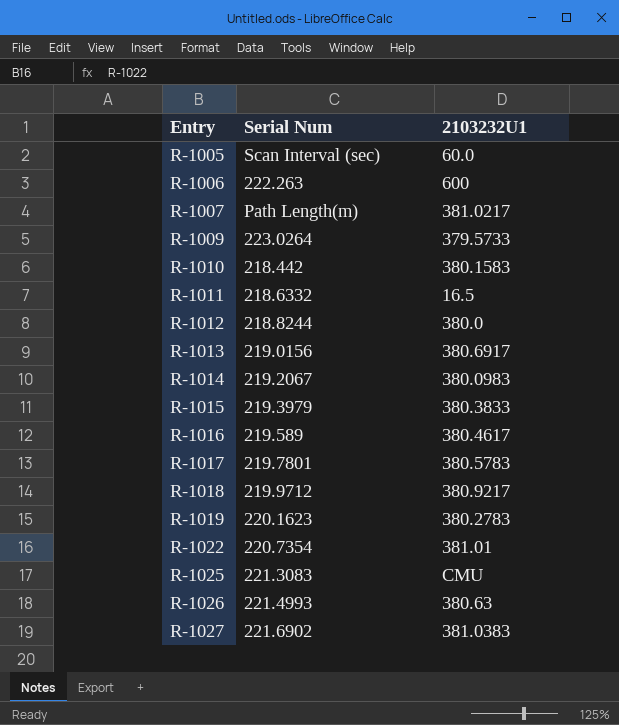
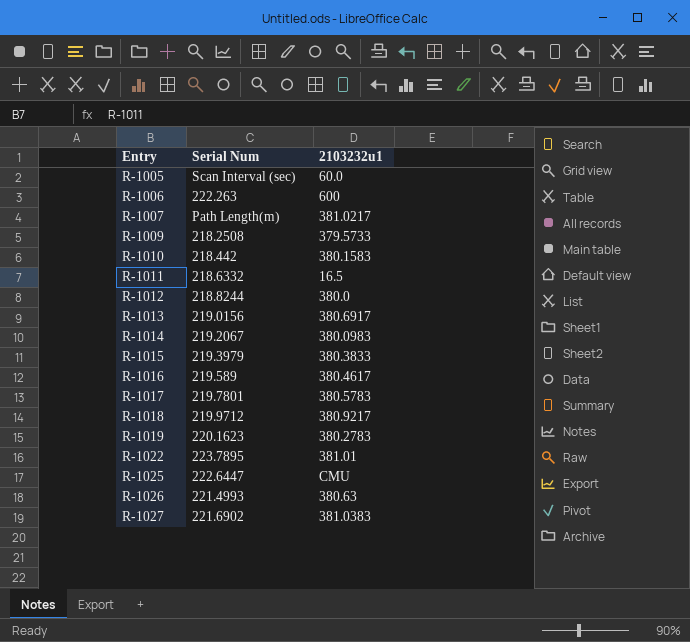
column name: 2103232U1 -> 2103232u1
R-1009 | Serial Num: 223.0264 -> 218.2508
R-1022 | Serial Num: 220.7354 -> 223.7895
R-1025 | Serial Num: 221.3083 -> 222.6447

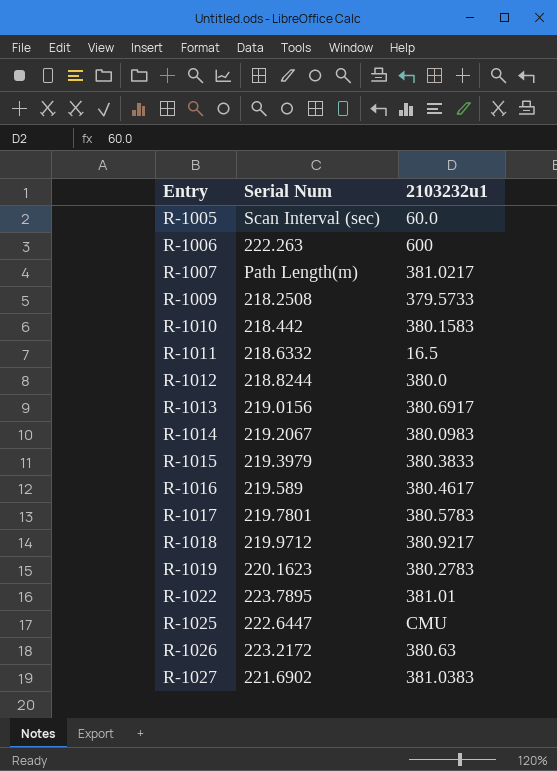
R-1026 | Serial Num: 221.4993 -> 223.2172

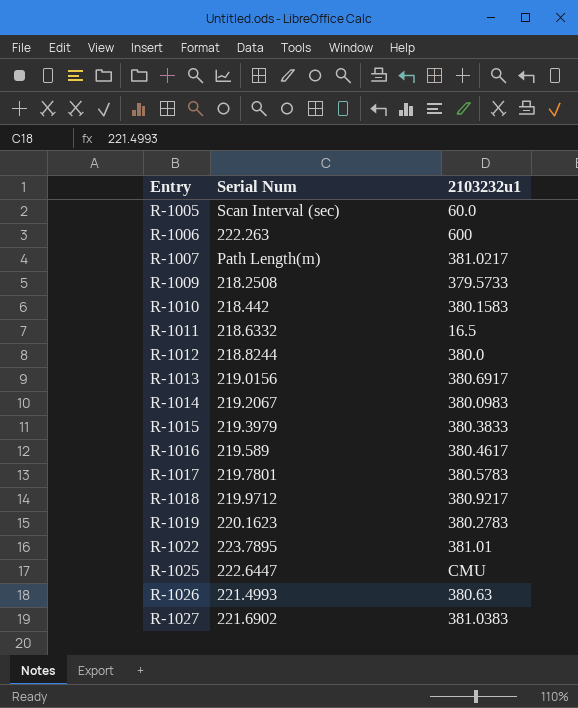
R-1026 | Serial Num: 223.2172 -> 221.4993

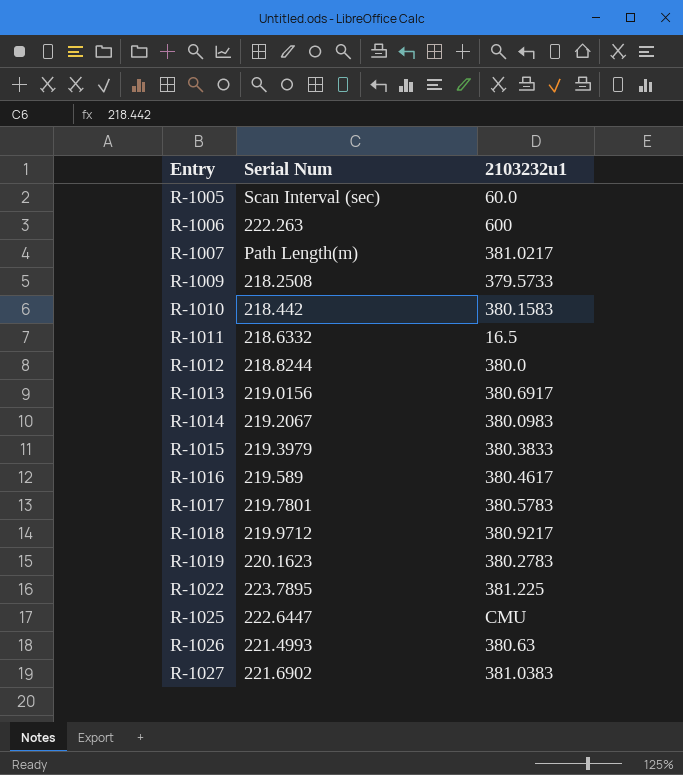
R-1022 | 2103232u1: 381.01 -> 381.225

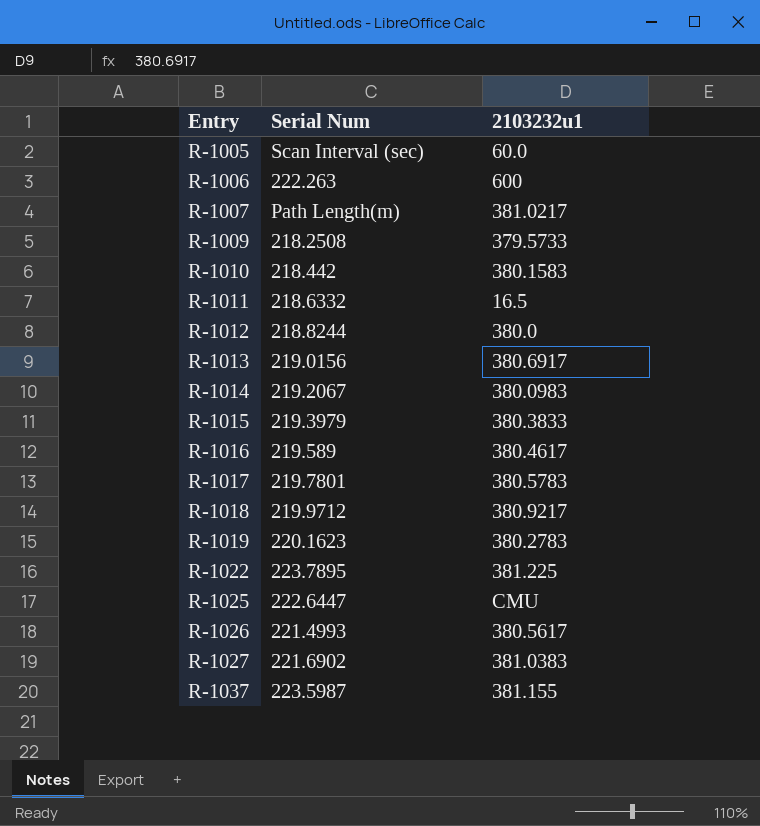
R-1026 | 2103232u1: 380.63 -> 380.5617
row R-1037: none -> 223.5987 | 381.155

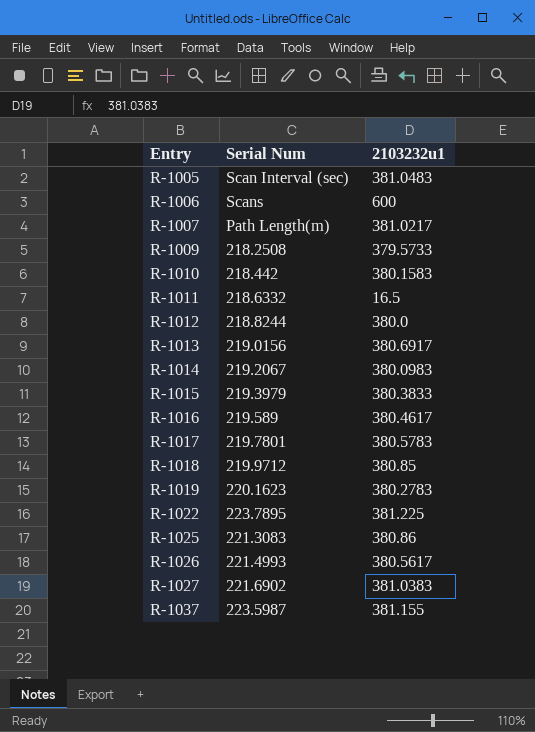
R-1005 | 2103232u1: 60.0 -> 381.0483
R-1006 | Serial Num: 222.263 -> Scans
R-1018 | 2103232u1: 380.9217 -> 380.85
R-1025 | Serial Num: 222.6447 -> 221.3083
R-1025 | 2103232u1: CMU -> 380.86

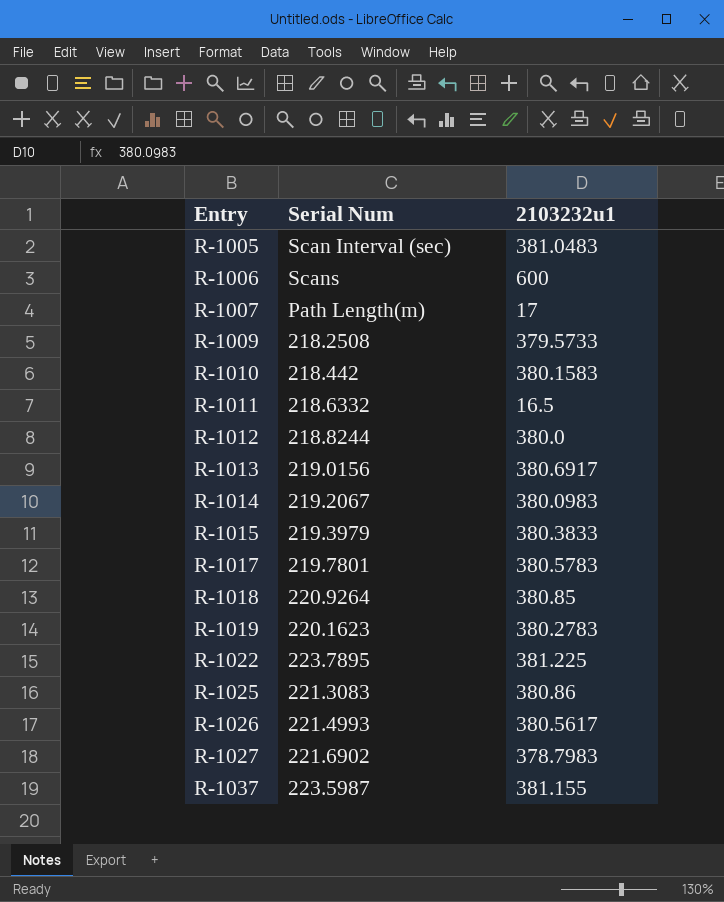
row R-1016: 219.589 | 380.4617 -> none
R-1007 | 2103232u1: 381.0217 -> 17
R-1018 | Serial Num: 219.9712 -> 220.9264
R-1027 | 2103232u1: 381.0383 -> 378.7983

